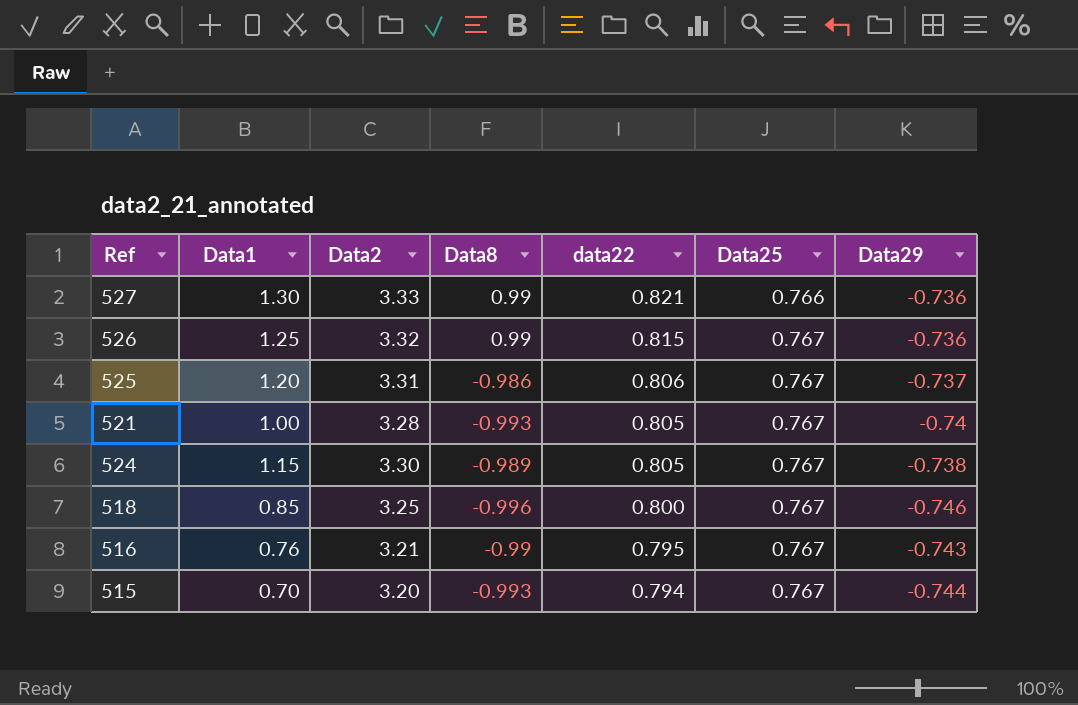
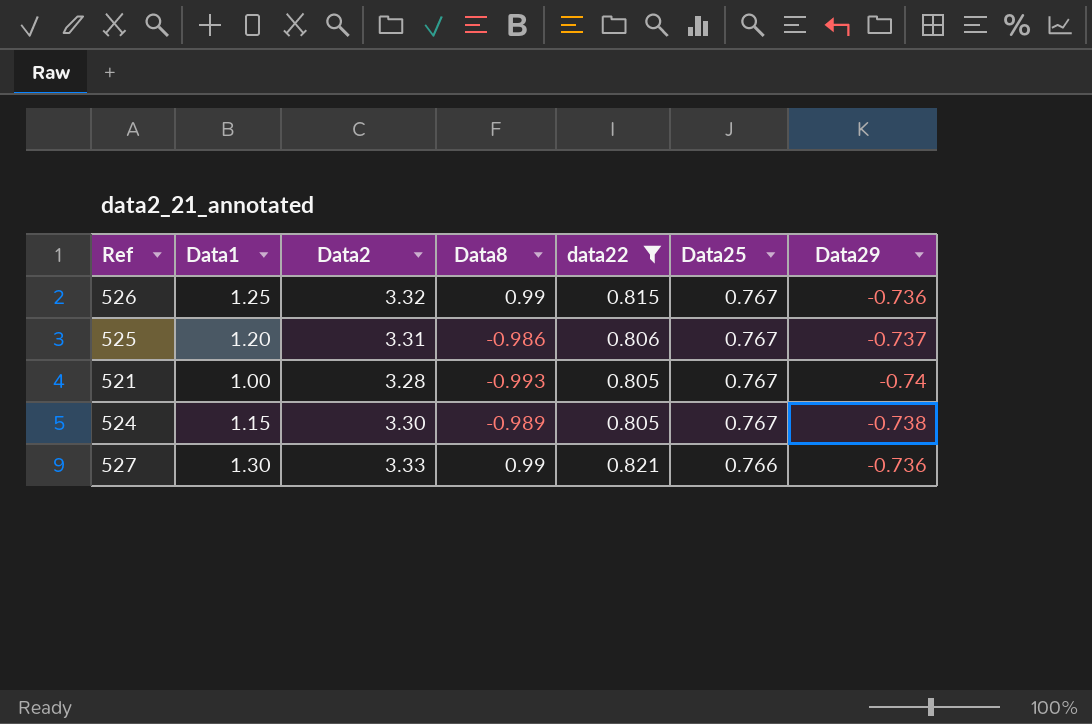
filter: none -> data22 >= 0.805
row order: data22 descending -> Data25 descending

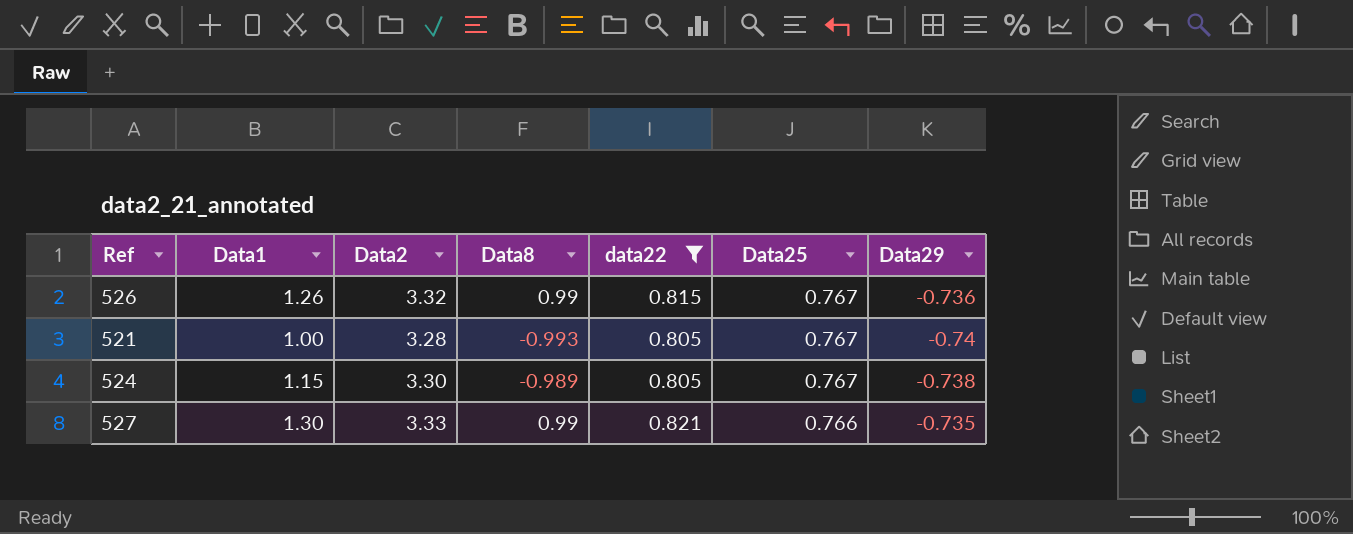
row 525: 1.20 | 3.31 | -0.986 | 0.806 | 0.767 | -0.737 -> none
526 | Data1: 1.25 -> 1.26
527 | Data29: -0.736 -> -0.735

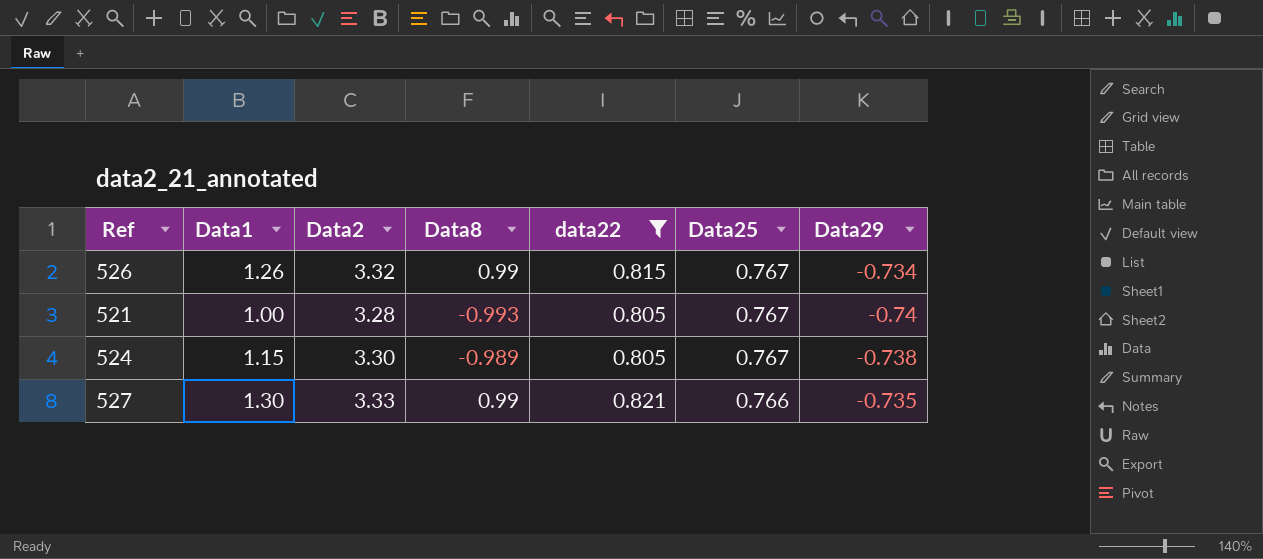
526 | Data29: -0.736 -> -0.734

